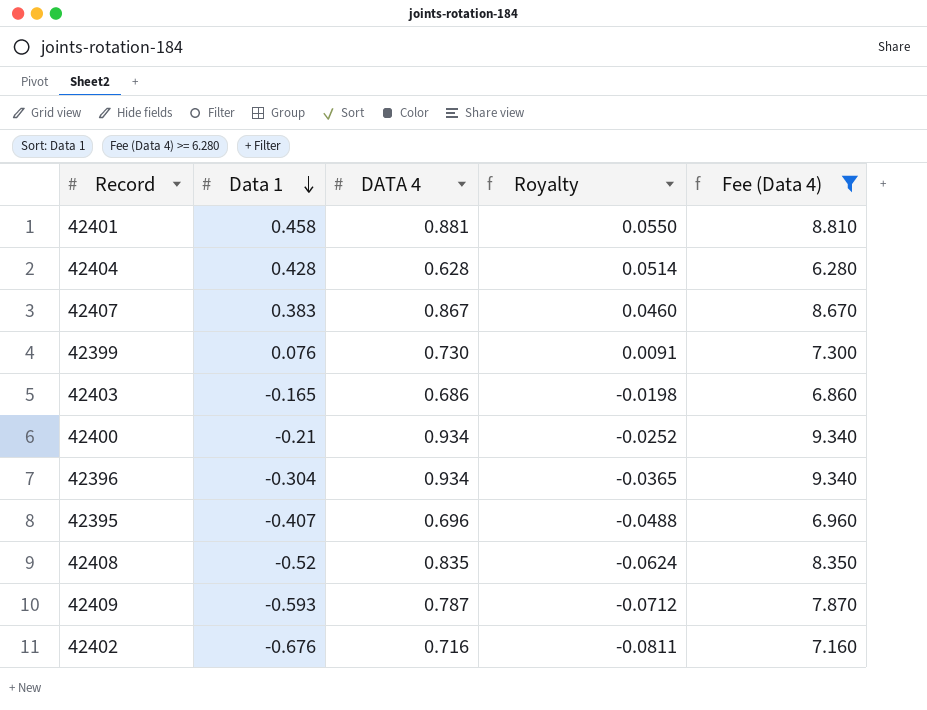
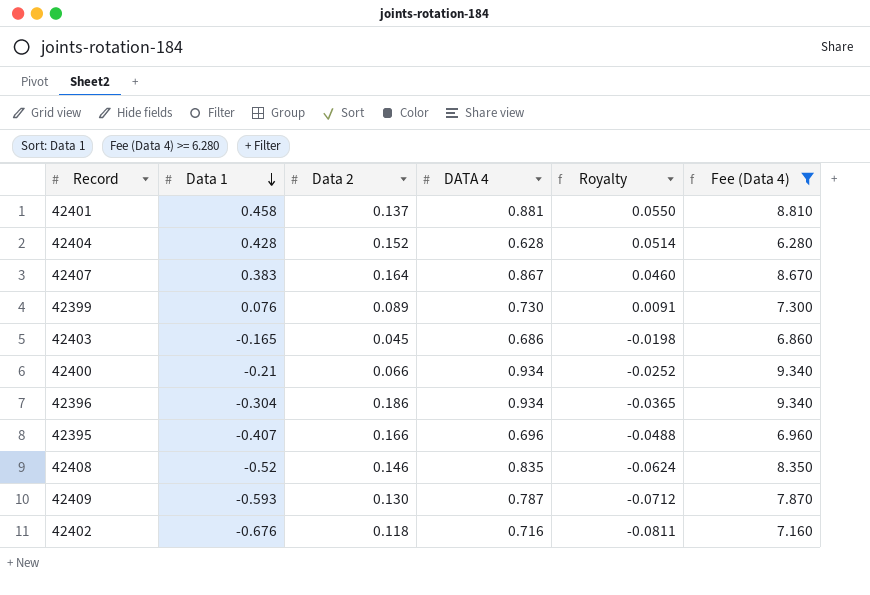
column Data 2 | position: none -> 3

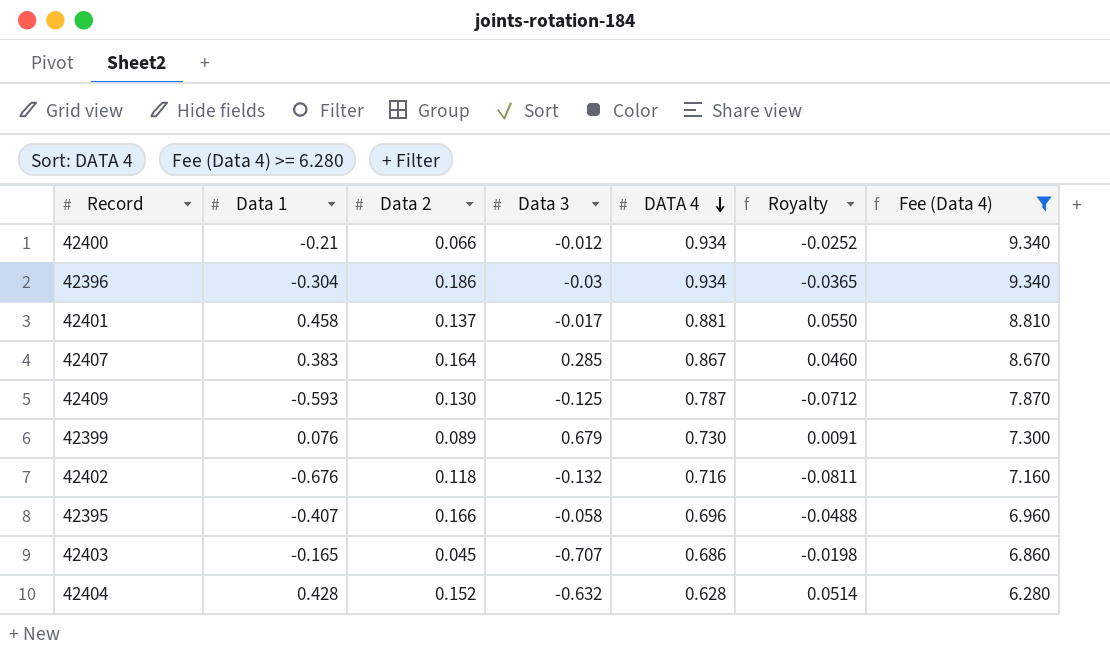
row order: Data 1 descending -> DATA 4 descending
column Data 3 | position: none -> 4
row 42408: -0.52 | 0.146 | 0.835 | -0.0624 | 8.350 -> none

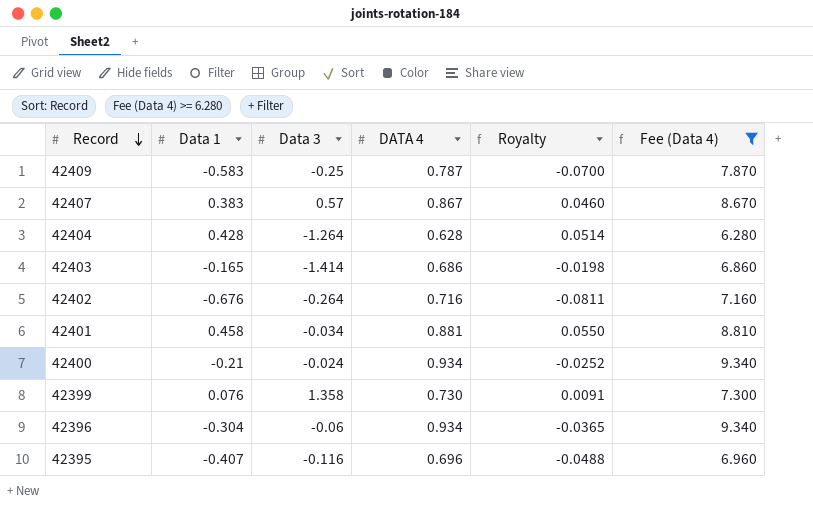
row order: DATA 4 descending -> Record descending
column Data 2 | position: 3 -> none
42409 | Data 1: -0.593 -> -0.583
42409 | Data 3: -0.125 -> -0.25
42409 | Royalty: -0.0712 -> -0.0700
42407 | Data 3: 0.285 -> 0.57
42404 | Data 3: -0.632 -> -1.264
42403 | Data 3: -0.707 -> -1.414
42402 | Data 3: -0.132 -> -0.264
42401 | Data 3: -0.017 -> -0.034
42400 | Data 3: -0.012 -> -0.024
42399 | Data 3: 0.679 -> 1.358
42396 | Data 3: -0.03 -> -0.06
42395 | Data 3: -0.058 -> -0.116

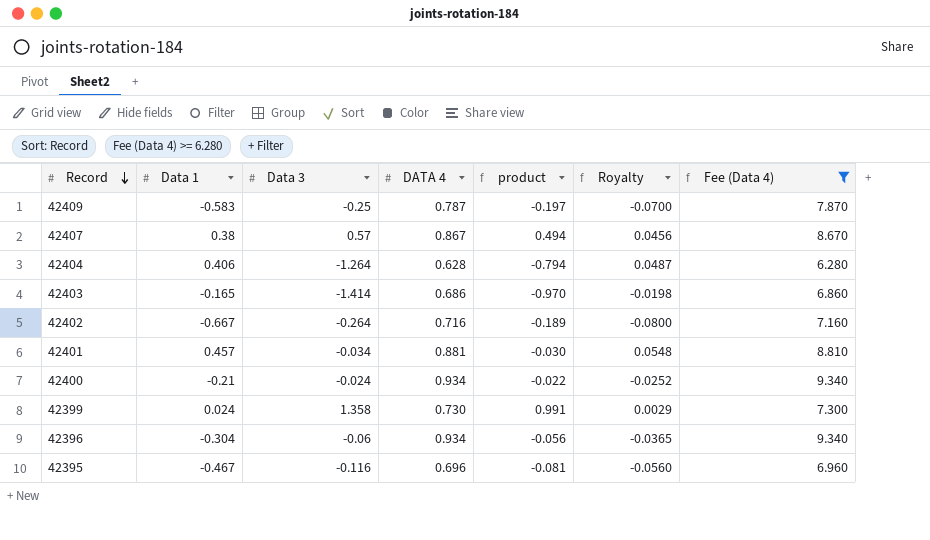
column product | formula: none -> [Data 3] * [DATA 4]
42407 | Data 1: 0.383 -> 0.38
42407 | Royalty: 0.0460 -> 0.0456
42404 | Data 1: 0.428 -> 0.406
42404 | Royalty: 0.0514 -> 0.0487
42402 | Data 1: -0.676 -> -0.667
42402 | Royalty: -0.0811 -> -0.0800
42401 | Data 1: 0.458 -> 0.457
42401 | Royalty: 0.0550 -> 0.0548
42399 | Data 1: 0.076 -> 0.024
42399 | Royalty: 0.0091 -> 0.0029
42395 | Data 1: -0.407 -> -0.467
42395 | Royalty: -0.0488 -> -0.0560

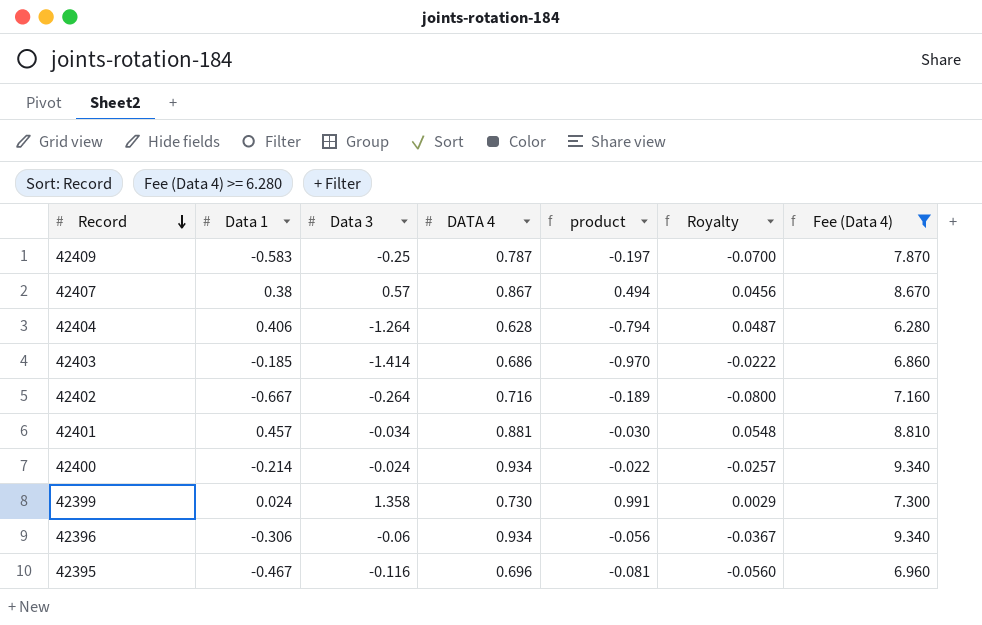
42403 | Data 1: -0.165 -> -0.185
42403 | Royalty: -0.0198 -> -0.0222
42400 | Data 1: -0.21 -> -0.214
42400 | Royalty: -0.0252 -> -0.0257
42396 | Data 1: -0.304 -> -0.306
42396 | Royalty: -0.0365 -> -0.0367

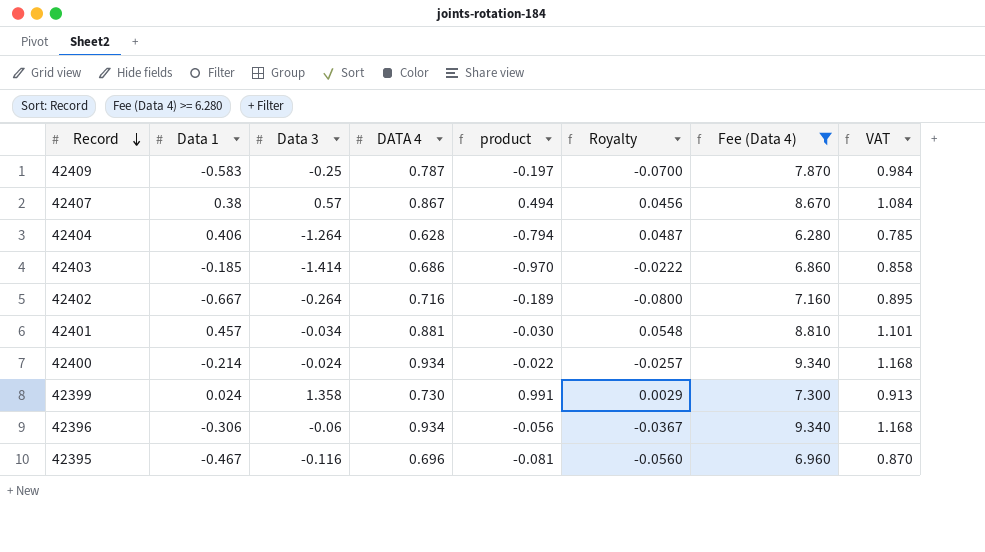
column VAT | formula: none -> [DATA 4] * 1.25

